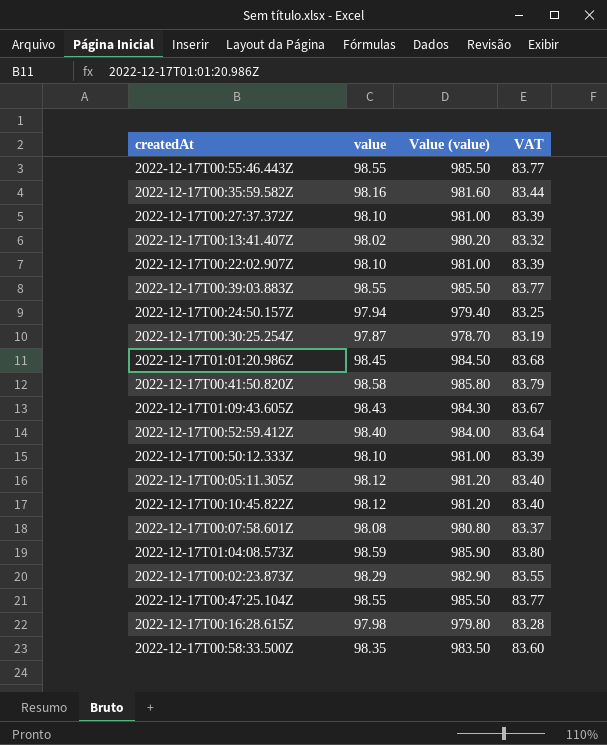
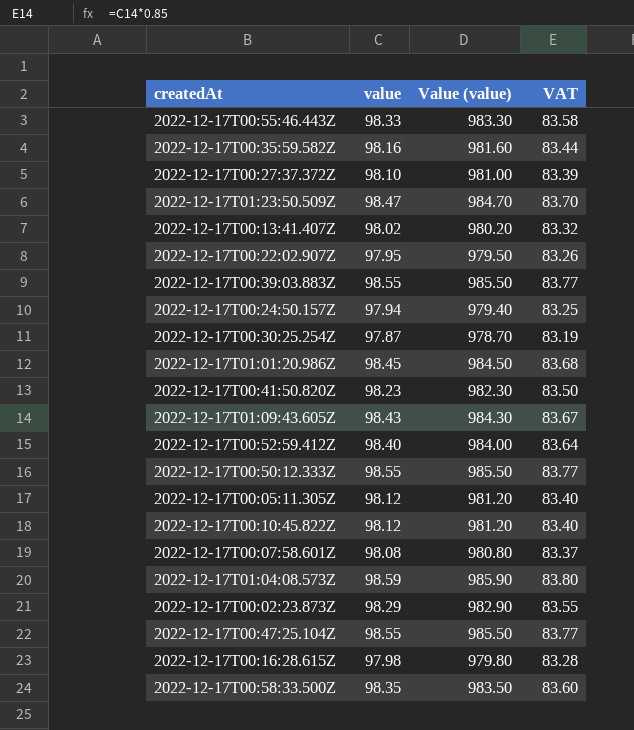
2022-12-17T00:55:46.443Z | value: 98.55 -> 98.33
2022-12-17T00:55:46.443Z | Value (value): 985.50 -> 983.30
2022-12-17T00:55:46.443Z | VAT: 83.77 -> 83.58
row 2022-12-17T01:23:50.509Z: none -> 98.47 | 984.70 | 83.70
2022-12-17T00:22:02.907Z | value: 98.10 -> 97.95
2022-12-17T00:22:02.907Z | Value (value): 981.00 -> 979.50
2022-12-17T00:22:02.907Z | VAT: 83.39 -> 83.26
2022-12-17T00:41:50.820Z | value: 98.58 -> 98.23
2022-12-17T00:41:50.820Z | Value (value): 985.80 -> 982.30
2022-12-17T00:41:50.820Z | VAT: 83.79 -> 83.50
2022-12-17T00:50:12.333Z | value: 98.10 -> 98.55
2022-12-17T00:50:12.333Z | Value (value): 981.00 -> 985.50
2022-12-17T00:50:12.333Z | VAT: 83.39 -> 83.77

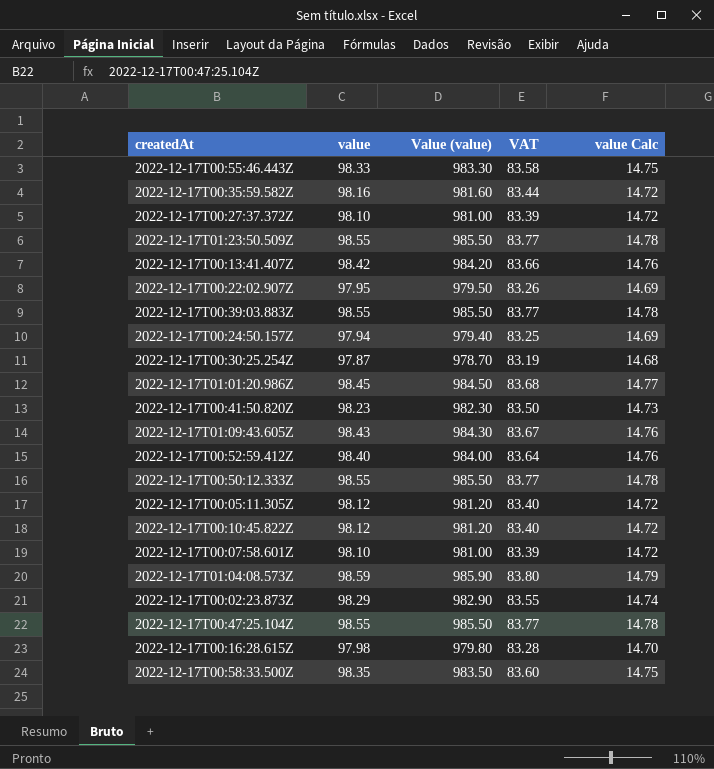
column value Calc | formula: none -> [value] * 0.15
2022-12-17T01:23:50.509Z | value: 98.47 -> 98.55
2022-12-17T01:23:50.509Z | Value (value): 984.70 -> 985.50
2022-12-17T01:23:50.509Z | VAT: 83.70 -> 83.77
2022-12-17T00:13:41.407Z | value: 98.02 -> 98.42
2022-12-17T00:13:41.407Z | Value (value): 980.20 -> 984.20
2022-12-17T00:13:41.407Z | VAT: 83.32 -> 83.66
2022-12-17T00:07:58.601Z | value: 98.08 -> 98.10
2022-12-17T00:07:58.601Z | Value (value): 980.80 -> 981.00
2022-12-17T00:07:58.601Z | VAT: 83.37 -> 83.39

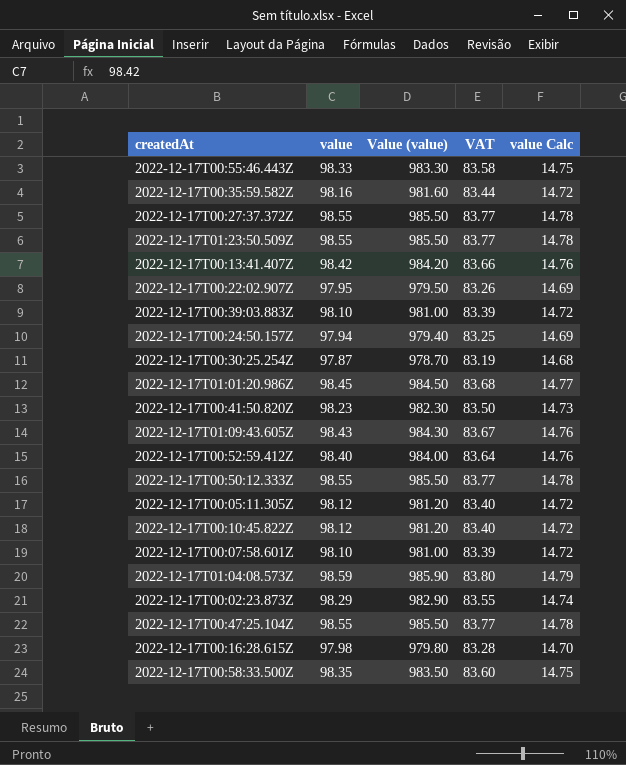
2022-12-17T00:27:37.372Z | value: 98.10 -> 98.55
2022-12-17T00:27:37.372Z | Value (value): 981.00 -> 985.50
2022-12-17T00:27:37.372Z | VAT: 83.39 -> 83.77
2022-12-17T00:27:37.372Z | value Calc: 14.72 -> 14.78
2022-12-17T00:39:03.883Z | value: 98.55 -> 98.10
2022-12-17T00:39:03.883Z | Value (value): 985.50 -> 981.00
2022-12-17T00:39:03.883Z | VAT: 83.77 -> 83.39
2022-12-17T00:39:03.883Z | value Calc: 14.78 -> 14.72

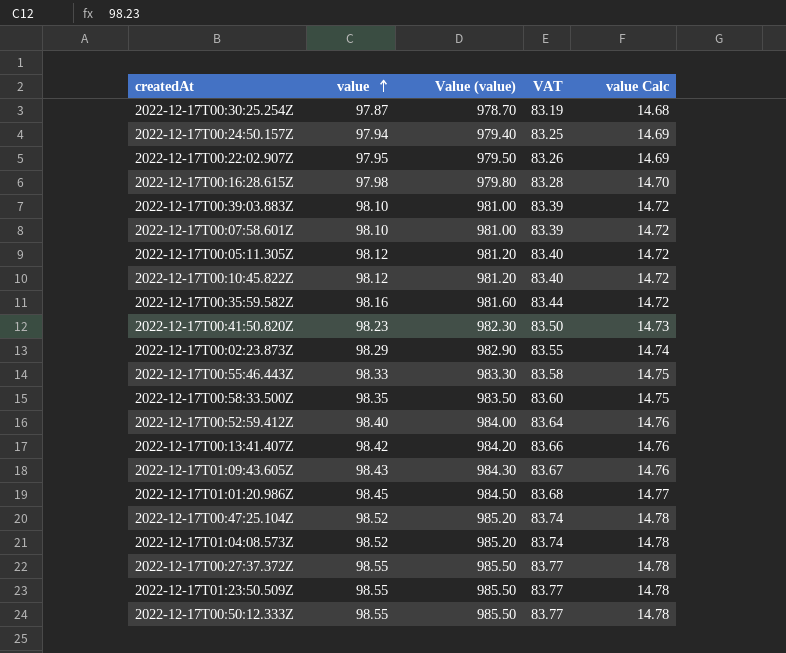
row order: none -> value ascending
2022-12-17T00:47:25.104Z | value: 98.55 -> 98.52
2022-12-17T00:47:25.104Z | Value (value): 985.50 -> 985.20
2022-12-17T00:47:25.104Z | VAT: 83.77 -> 83.74
2022-12-17T01:04:08.573Z | value: 98.59 -> 98.52
2022-12-17T01:04:08.573Z | Value (value): 985.90 -> 985.20
2022-12-17T01:04:08.573Z | VAT: 83.80 -> 83.74
2022-12-17T01:04:08.573Z | value Calc: 14.79 -> 14.78

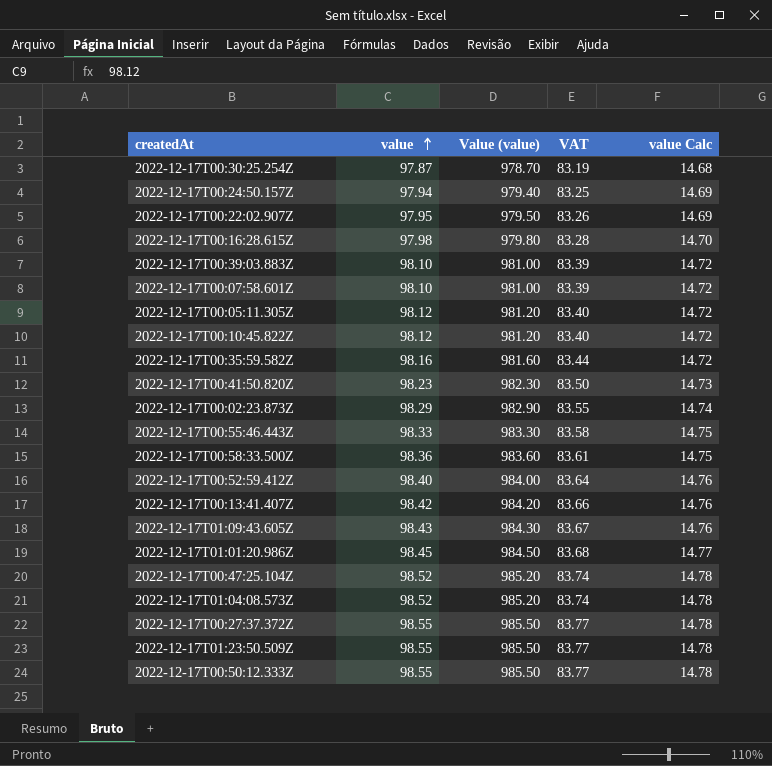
2022-12-17T00:58:33.500Z | value: 98.35 -> 98.36
2022-12-17T00:58:33.500Z | Value (value): 983.50 -> 983.60
2022-12-17T00:58:33.500Z | VAT: 83.60 -> 83.61

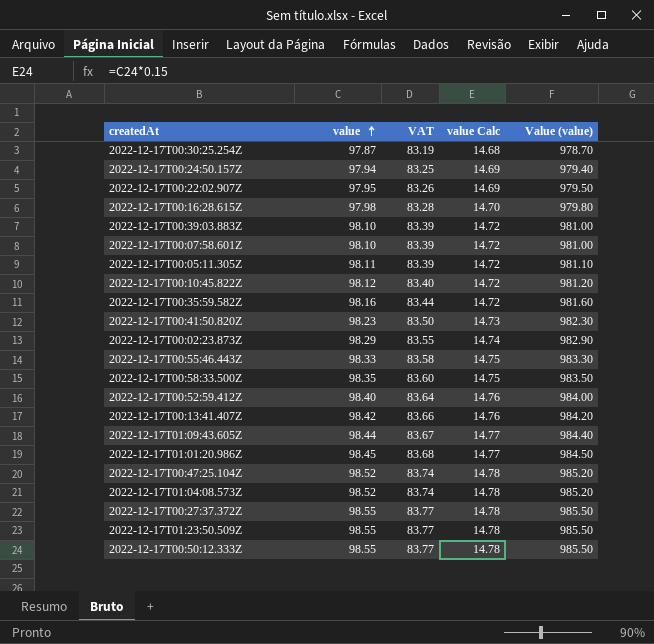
column Value (value) | position: 3 -> 5
2022-12-17T00:05:11.305Z | value: 98.12 -> 98.11
2022-12-17T00:05:11.305Z | VAT: 83.40 -> 83.39
2022-12-17T00:05:11.305Z | Value (value): 981.20 -> 981.10
2022-12-17T00:58:33.500Z | value: 98.36 -> 98.35
2022-12-17T00:58:33.500Z | VAT: 83.61 -> 83.60
2022-12-17T00:58:33.500Z | Value (value): 983.60 -> 983.50
2022-12-17T01:09:43.605Z | value: 98.43 -> 98.44
2022-12-17T01:09:43.605Z | value Calc: 14.76 -> 14.77
2022-12-17T01:09:43.605Z | Value (value): 984.30 -> 984.40

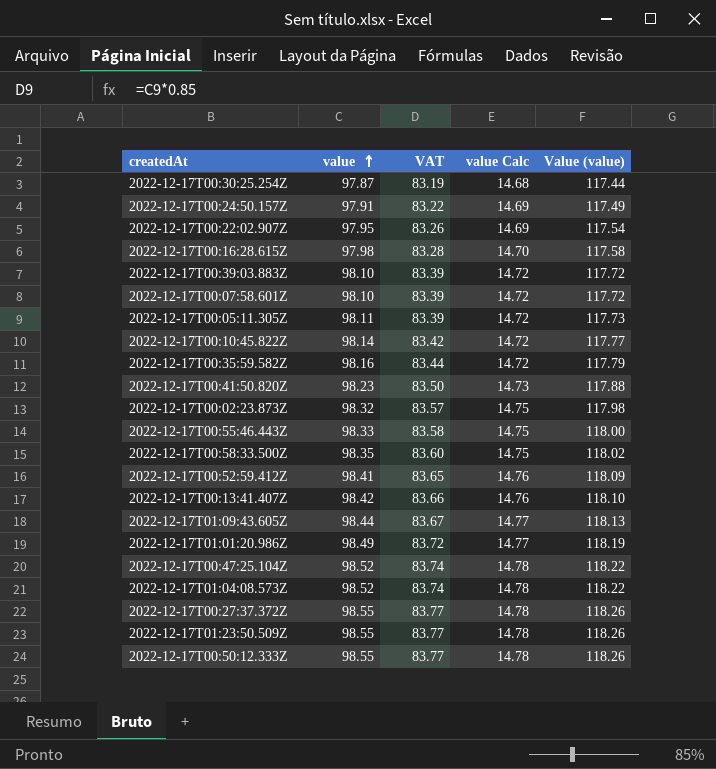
column Value (value) | formula: [value] * 10 -> [value] * 1.2
2022-12-17T00:24:50.157Z | value: 97.94 -> 97.91
2022-12-17T00:24:50.157Z | VAT: 83.25 -> 83.22
2022-12-17T00:10:45.822Z | value: 98.12 -> 98.14
2022-12-17T00:10:45.822Z | VAT: 83.40 -> 83.42
2022-12-17T00:02:23.873Z | value: 98.29 -> 98.32
2022-12-17T00:02:23.873Z | VAT: 83.55 -> 83.57
2022-12-17T00:02:23.873Z | value Calc: 14.74 -> 14.75
2022-12-17T00:52:59.412Z | value: 98.40 -> 98.41
2022-12-17T00:52:59.412Z | VAT: 83.64 -> 83.65
2022-12-17T01:01:20.986Z | value: 98.45 -> 98.49
2022-12-17T01:01:20.986Z | VAT: 83.68 -> 83.72

